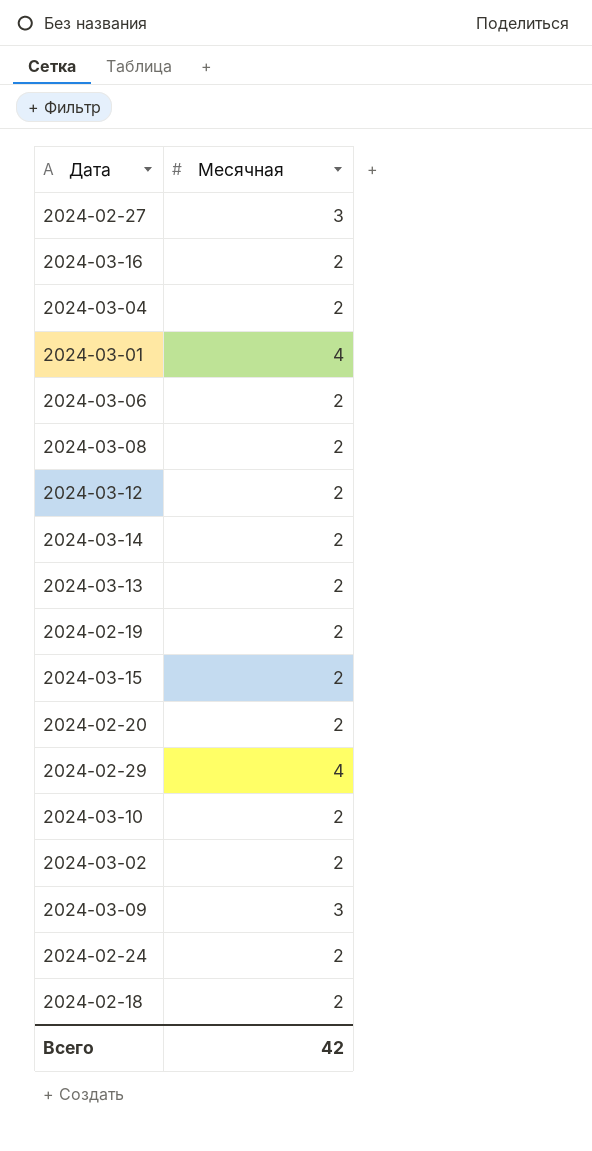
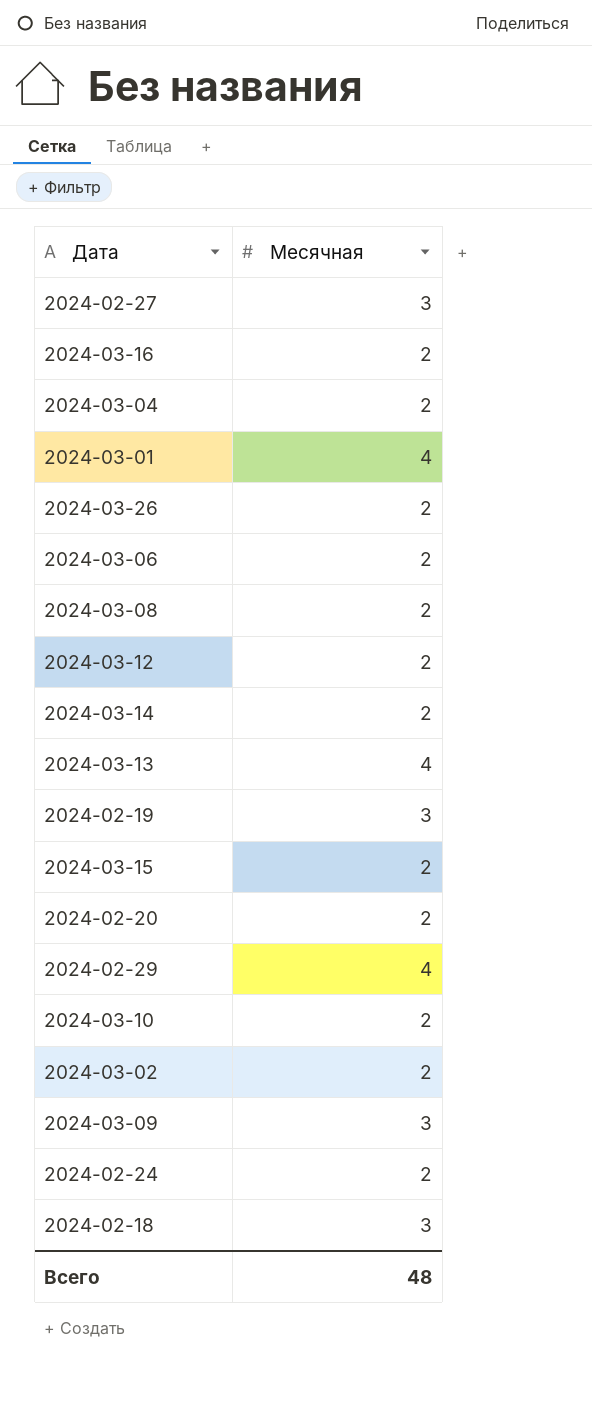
row 2024-03-26: none -> 2
2024-03-13 | Месячная: 2 -> 4
2024-02-19 | Месячная: 2 -> 3
2024-02-18 | Месячная: 2 -> 3
Всего | Месячная: 42 -> 48

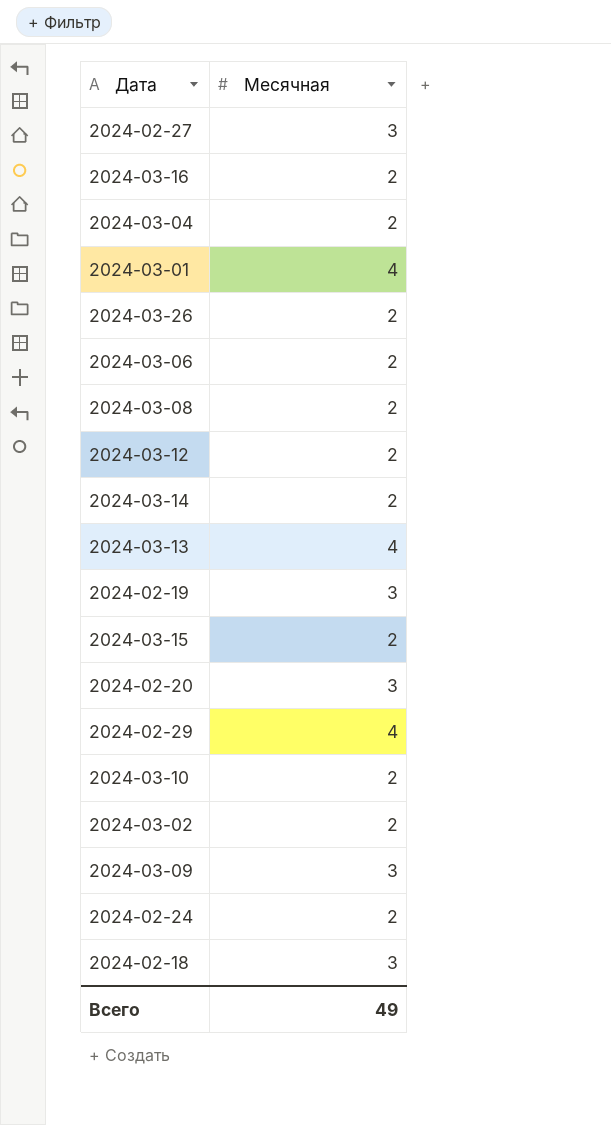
2024-02-20 | Месячная: 2 -> 3
Всего | Месячная: 48 -> 49

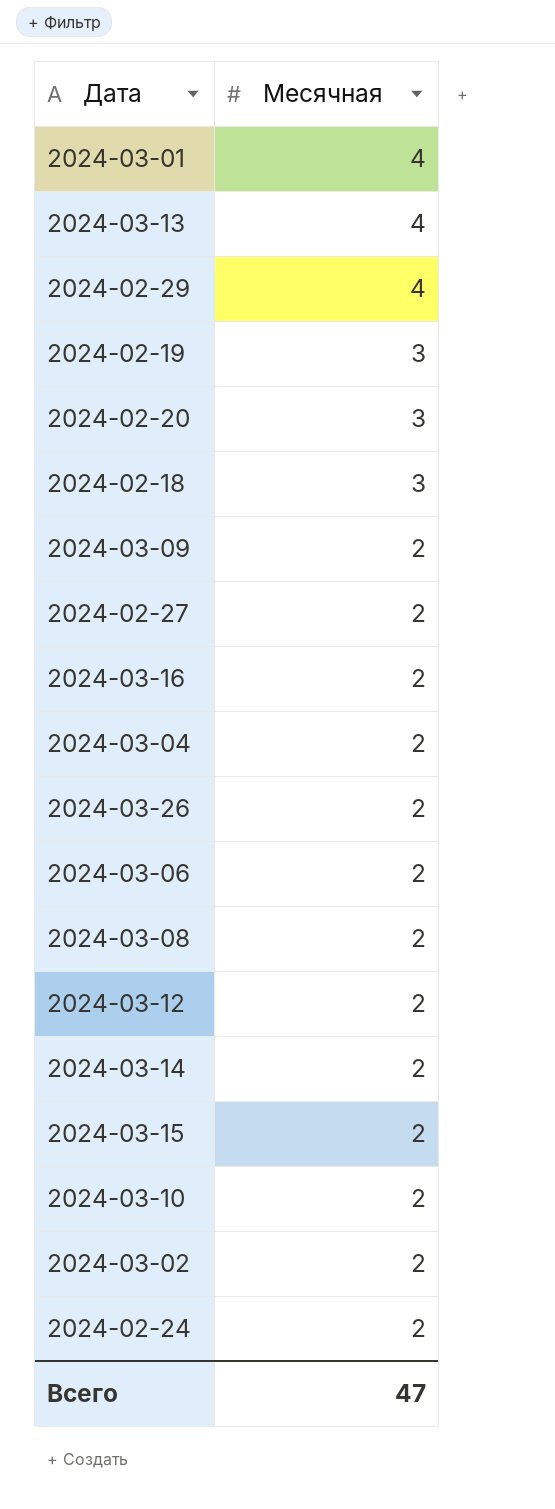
row order: none -> Месячная descending
2024-03-09 | Месячная: 3 -> 2
2024-02-27 | Месячная: 3 -> 2
Всего | Месячная: 49 -> 47

